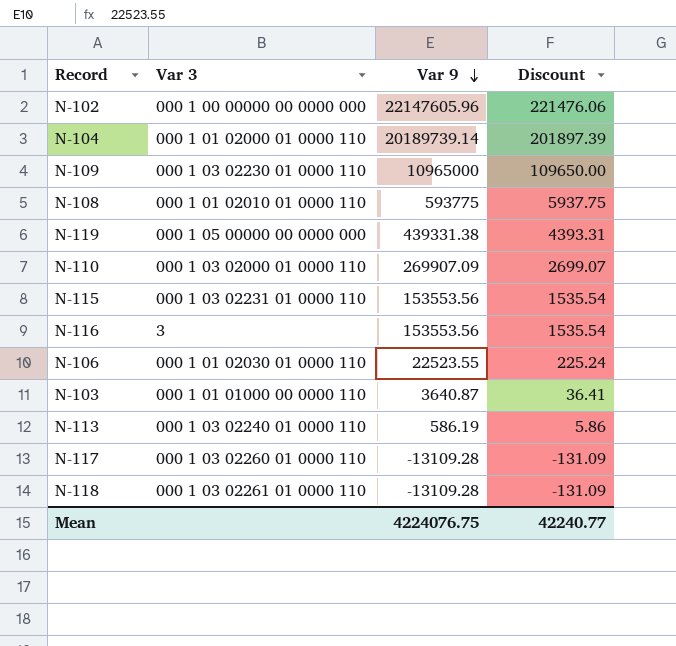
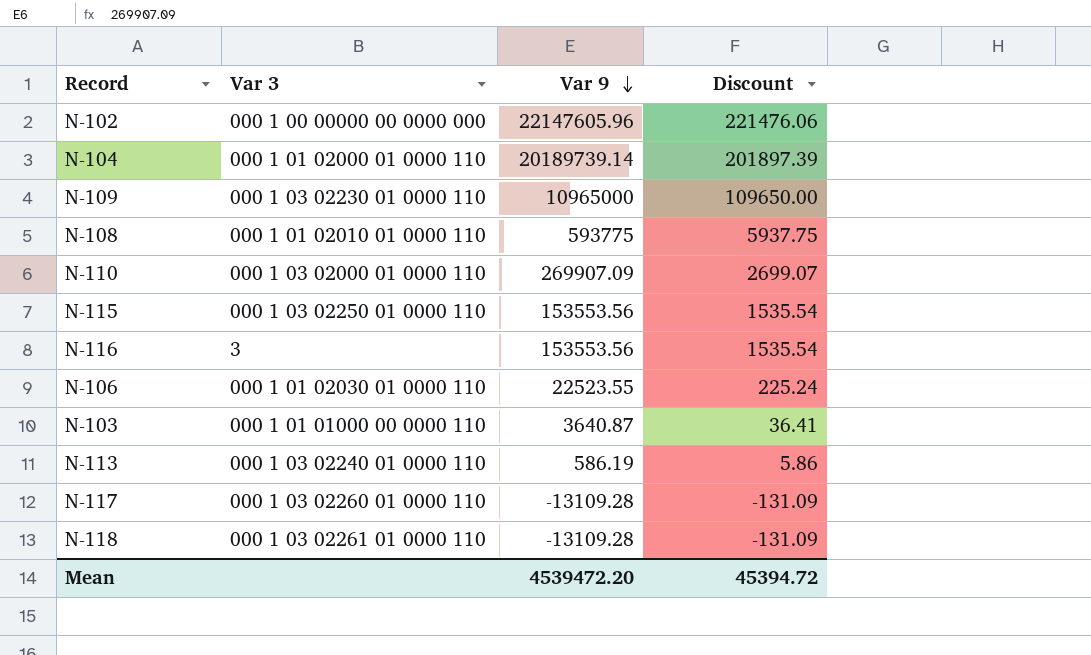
row N-119: 000 1 05 00000 00 0000 000 | 439331.38 | 4393.31 -> none
N-115 | Var 3: 000 1 03 02231 01 0000 110 -> 000 1 03 02250 01 0000 110
Mean | Var 9: 4224076.75 -> 4539472.20
Mean | Discount: 42240.77 -> 45394.72

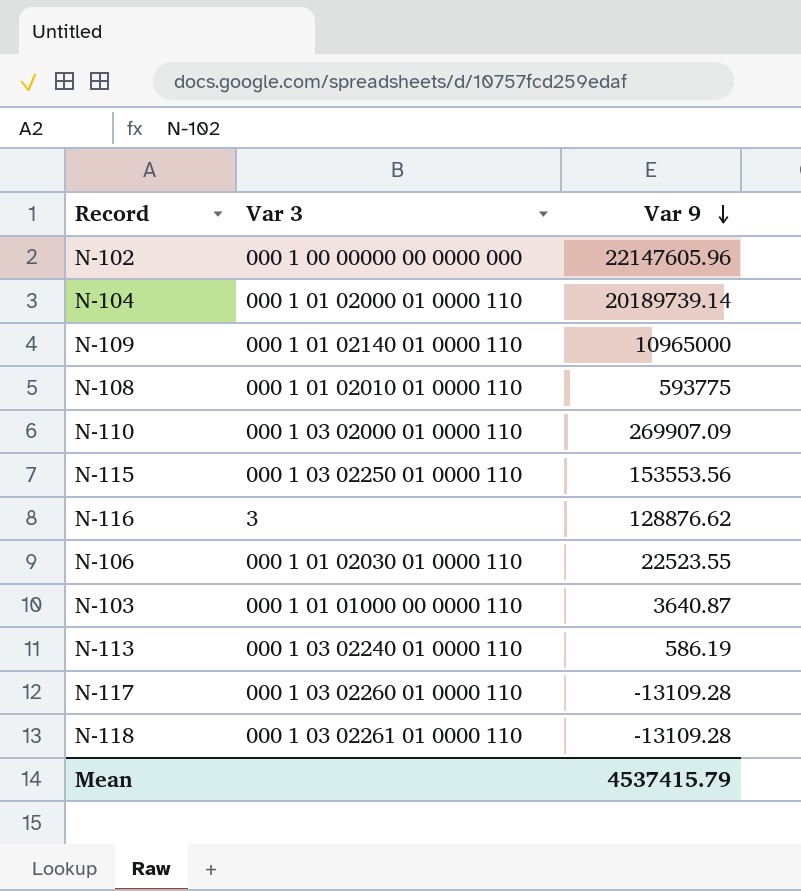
column Discount | formula: [Var 9] * 0.01 -> none
N-109 | Var 3: 000 1 03 02230 01 0000 110 -> 000 1 01 02140 01 0000 110
N-116 | Var 9: 153553.56 -> 128876.62
Mean | Var 9: 4539472.20 -> 4537415.79

